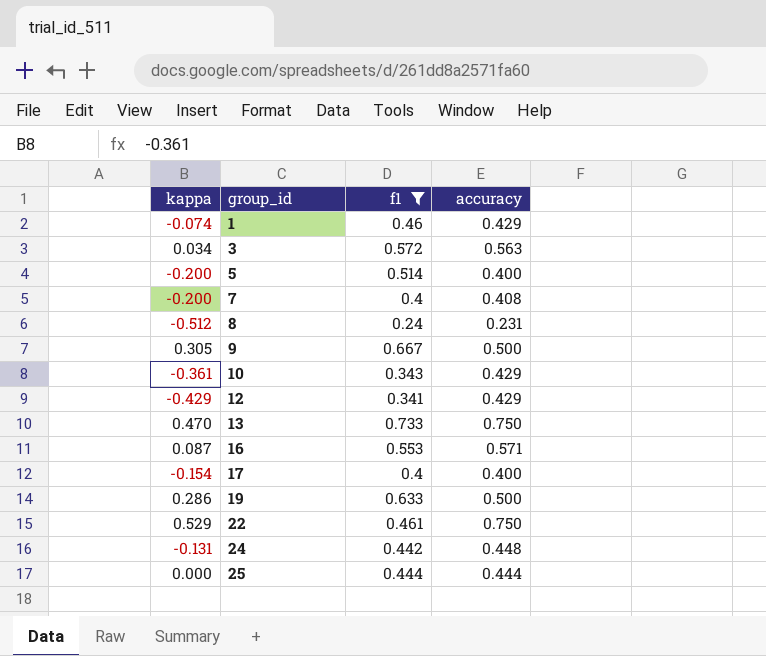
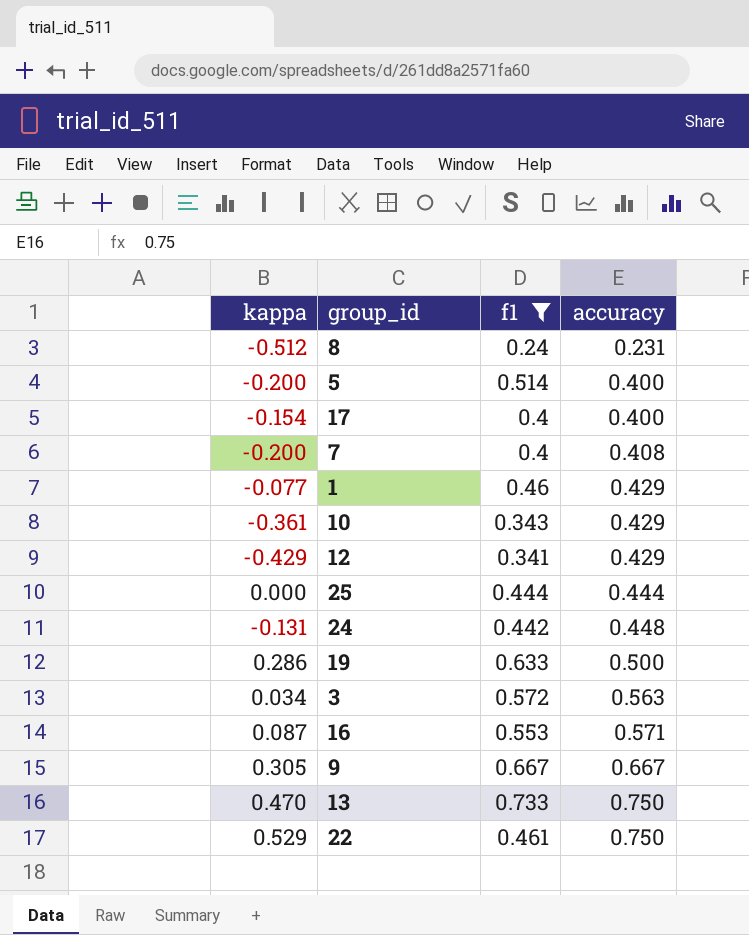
row order: group_id ascending -> accuracy ascending
1 | kappa: -0.074 -> -0.077
9 | accuracy: 0.500 -> 0.667

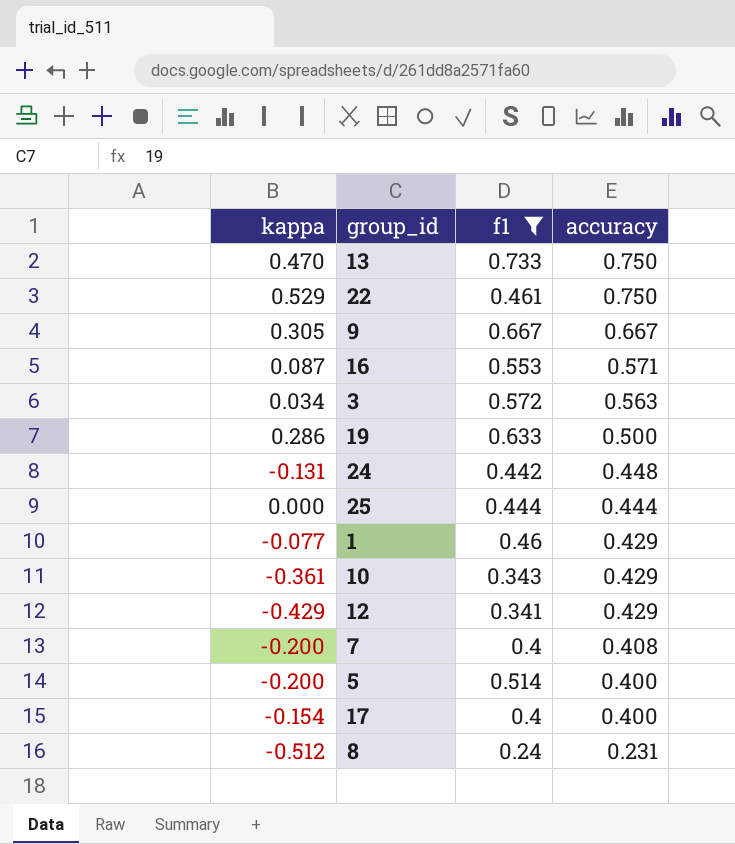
row order: accuracy ascending -> accuracy descending

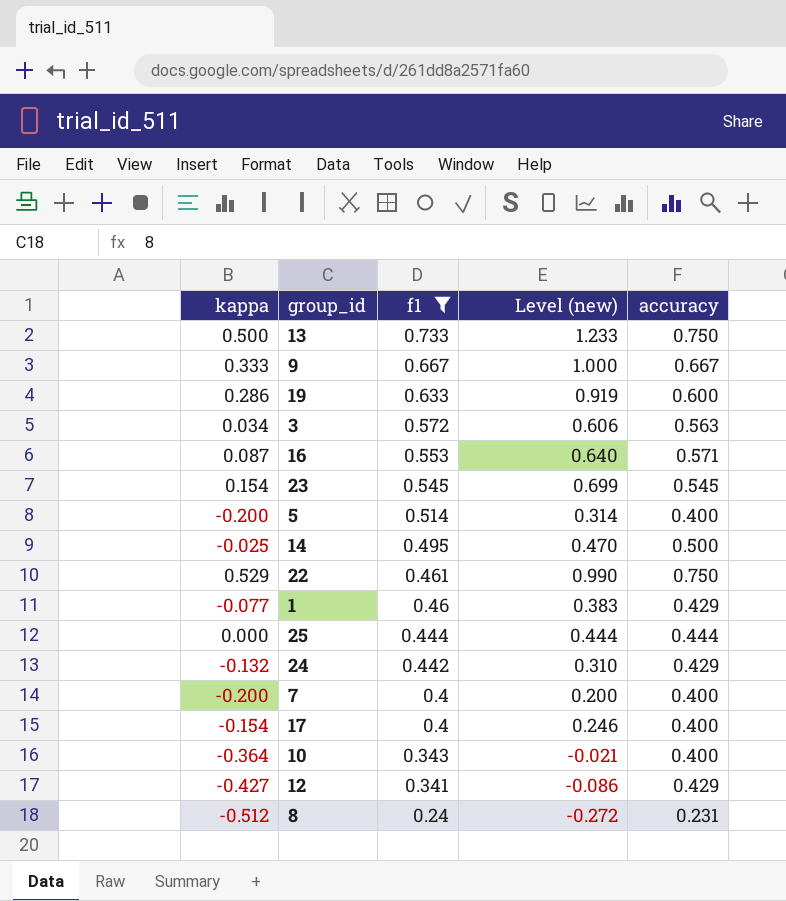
row order: accuracy descending -> f1 descending
column Level (new) | formula: none -> [kappa] + [f1]
13 | kappa: 0.470 -> 0.500
9 | kappa: 0.305 -> 0.333
19 | accuracy: 0.500 -> 0.600
row 23: none -> 0.154 | 0.545 | 0.699 | 0.545
row 14: none -> -0.025 | 0.495 | 0.470 | 0.500
24 | kappa: -0.131 -> -0.132
24 | accuracy: 0.448 -> 0.429
7 | accuracy: 0.408 -> 0.400
10 | kappa: -0.361 -> -0.364
10 | accuracy: 0.429 -> 0.400
12 | kappa: -0.429 -> -0.427

